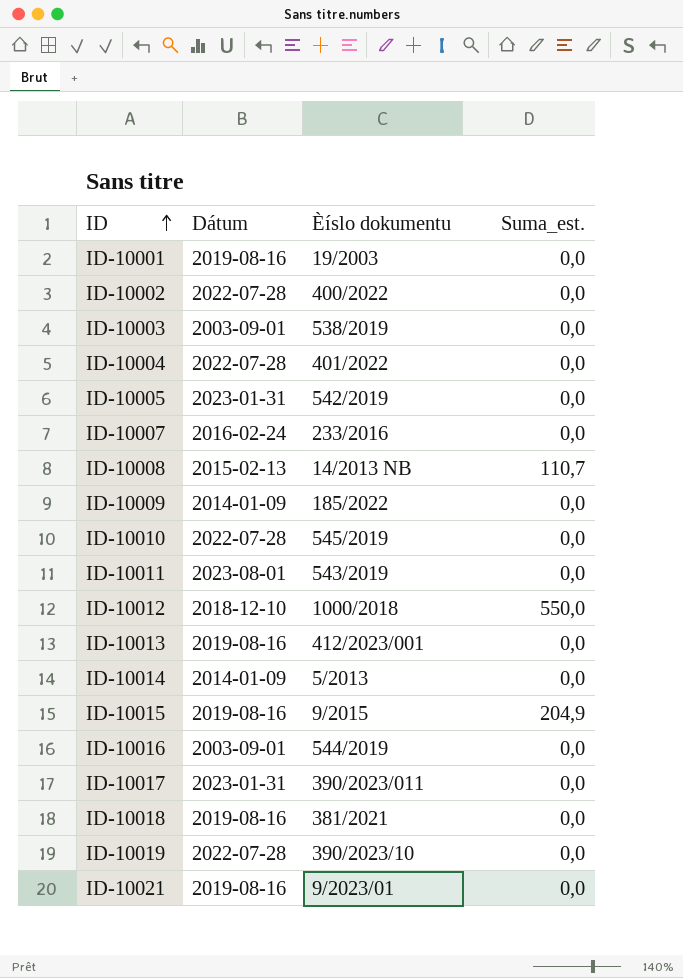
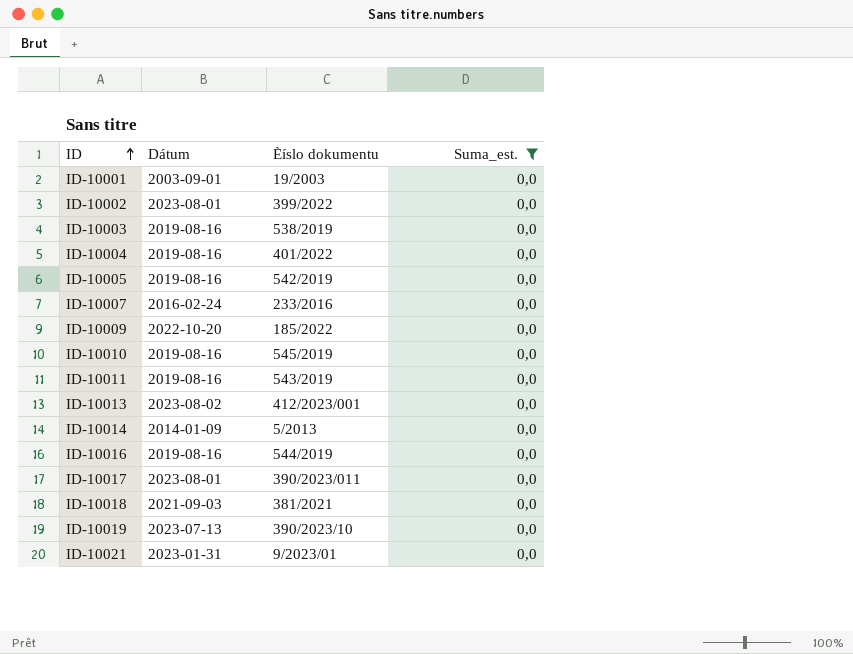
filter: none -> Suma_est. = 0,0
ID-10001 | Dátum: 2019-08-16 -> 2003-09-01
ID-10002 | Dátum: 2022-07-28 -> 2023-08-01
ID-10002 | Èíslo dokumentu: 400/2022 -> 399/2022
ID-10003 | Dátum: 2003-09-01 -> 2019-08-16
ID-10004 | Dátum: 2022-07-28 -> 2019-08-16
ID-10005 | Dátum: 2023-01-31 -> 2019-08-16
ID-10009 | Dátum: 2014-01-09 -> 2022-10-20
ID-10010 | Dátum: 2022-07-28 -> 2019-08-16
ID-10011 | Dátum: 2023-08-01 -> 2019-08-16
ID-10013 | Dátum: 2019-08-16 -> 2023-08-02
ID-10016 | Dátum: 2003-09-01 -> 2019-08-16
ID-10017 | Dátum: 2023-01-31 -> 2023-08-01
ID-10018 | Dátum: 2019-08-16 -> 2021-09-03
ID-10019 | Dátum: 2022-07-28 -> 2023-07-13
ID-10021 | Dátum: 2019-08-16 -> 2023-01-31

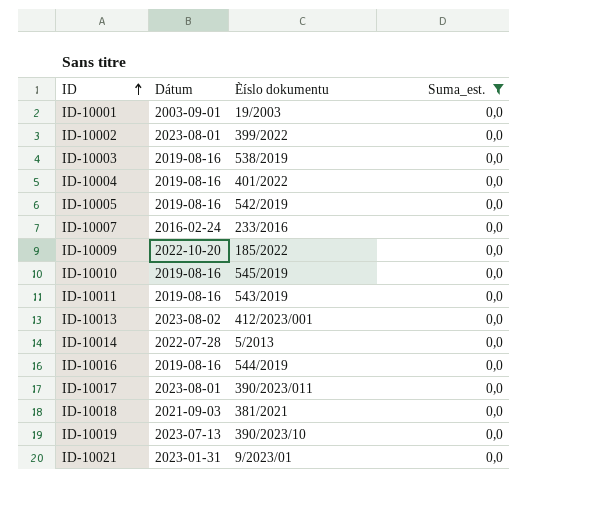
ID-10014 | Dátum: 2014-01-09 -> 2022-07-28

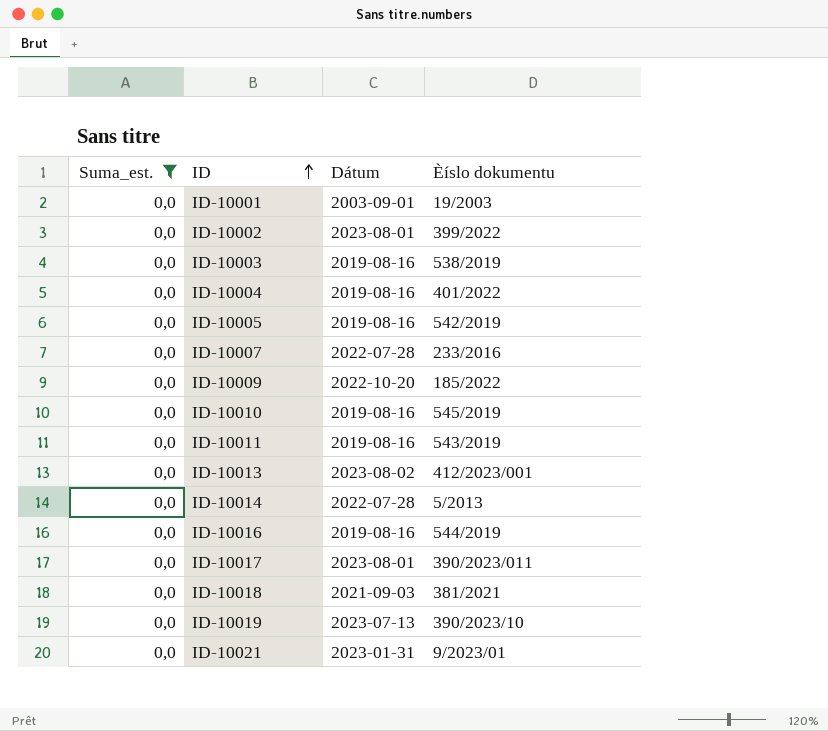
column Suma_est. | position: 4 -> 1
ID-10007 | Dátum: 2016-02-24 -> 2022-07-28

